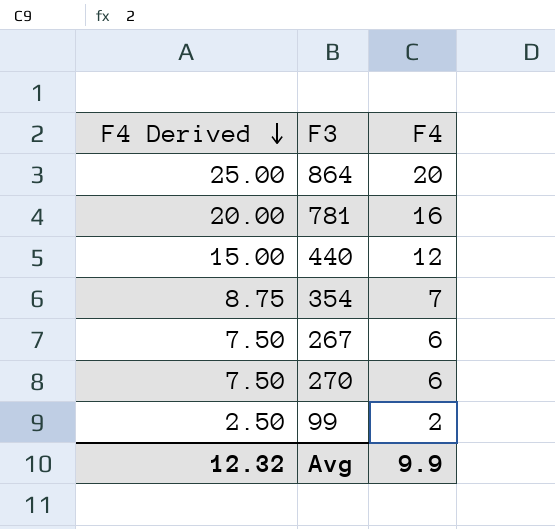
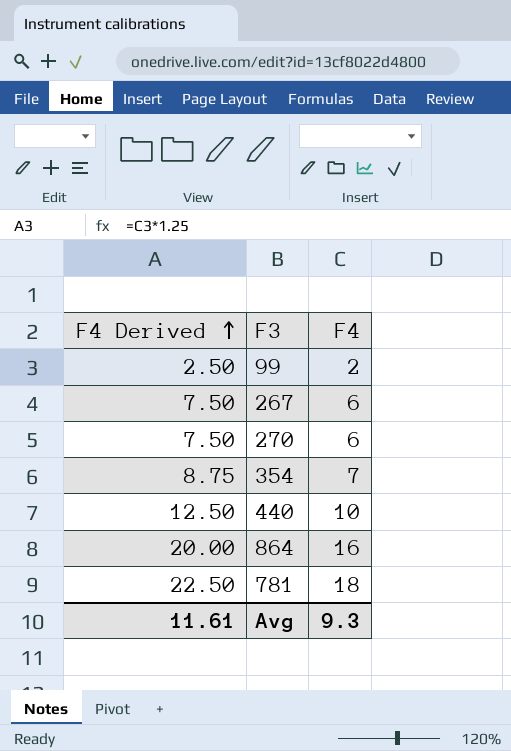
row order: F4 Derived descending -> F4 Derived ascending
440 | F4 Derived: 15.00 -> 12.50
440 | F4: 12 -> 10
864 | F4 Derived: 25.00 -> 20.00
864 | F4: 20 -> 16
781 | F4 Derived: 20.00 -> 22.50
781 | F4: 16 -> 18
Avg | F4 Derived: 12.32 -> 11.61
Avg | F4: 9.9 -> 9.3

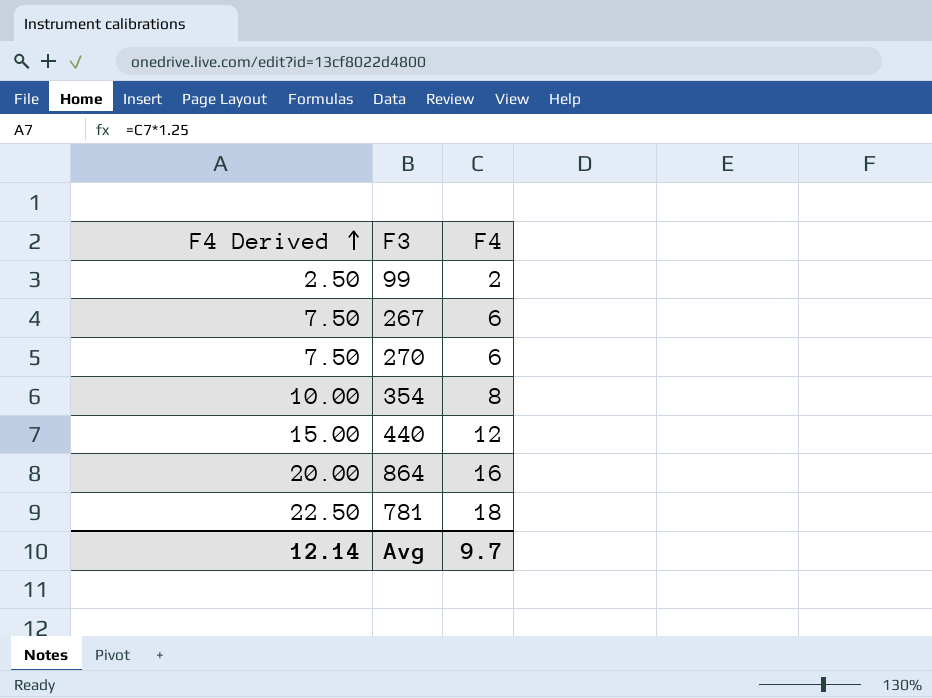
354 | F4 Derived: 8.75 -> 10.00
354 | F4: 7 -> 8
440 | F4 Derived: 12.50 -> 15.00
440 | F4: 10 -> 12
Avg | F4 Derived: 11.61 -> 12.14
Avg | F4: 9.3 -> 9.7

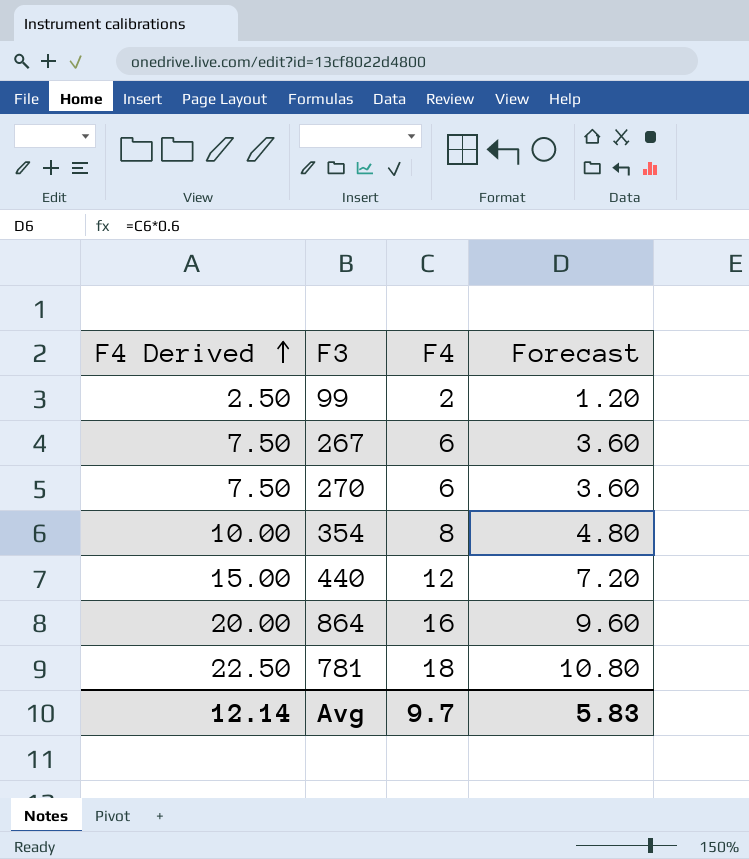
column Forecast | formula: none -> [F4] * 0.6

